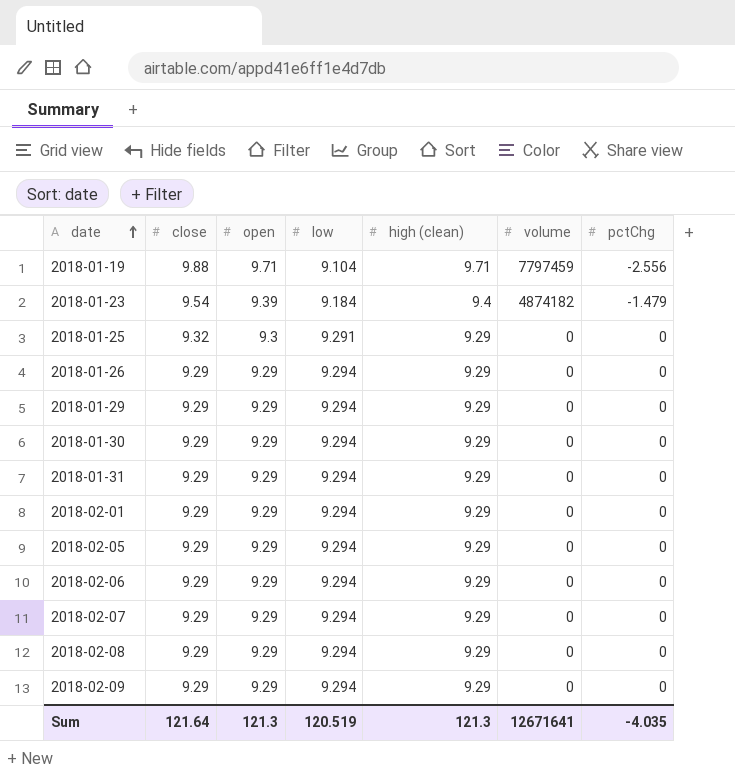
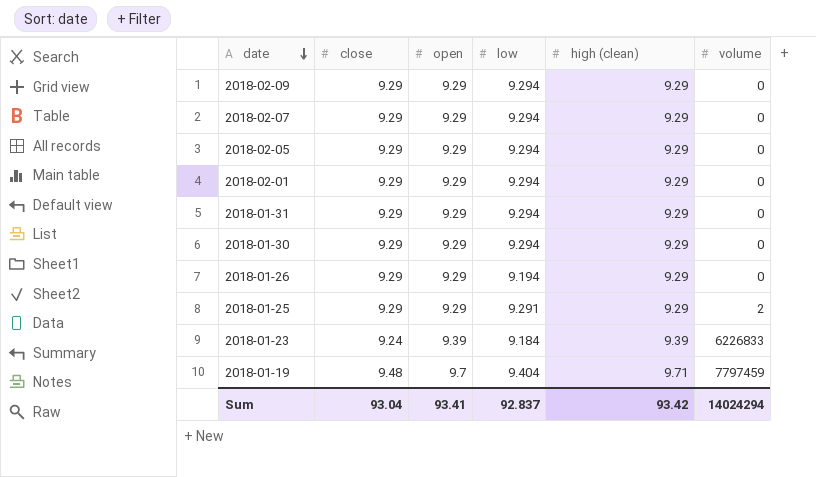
row order: date ascending -> date descending
column pctChg | position: 7 -> none
row 2018-01-29: 9.29 | 9.29 | 9.294 | 9.29 | 0 | 0 -> none
row 2018-02-06: 9.29 | 9.29 | 9.294 | 9.29 | 0 | 0 -> none
row 2018-02-08: 9.29 | 9.29 | 9.294 | 9.29 | 0 | 0 -> none
2018-01-26 | low: 9.294 -> 9.194
2018-01-25 | close: 9.32 -> 9.29
2018-01-25 | open: 9.3 -> 9.29
2018-01-25 | volume: 0 -> 2
2018-01-23 | close: 9.54 -> 9.24
2018-01-23 | high (clean): 9.4 -> 9.39
2018-01-23 | volume: 4874182 -> 6226833
2018-01-19 | close: 9.88 -> 9.48
2018-01-19 | open: 9.71 -> 9.7
2018-01-19 | low: 9.104 -> 9.404
Sum | close: 121.64 -> 93.04
Sum | open: 121.3 -> 93.41
Sum | low: 120.519 -> 92.837
Sum | high (clean): 121.3 -> 93.42
Sum | volume: 12671641 -> 14024294

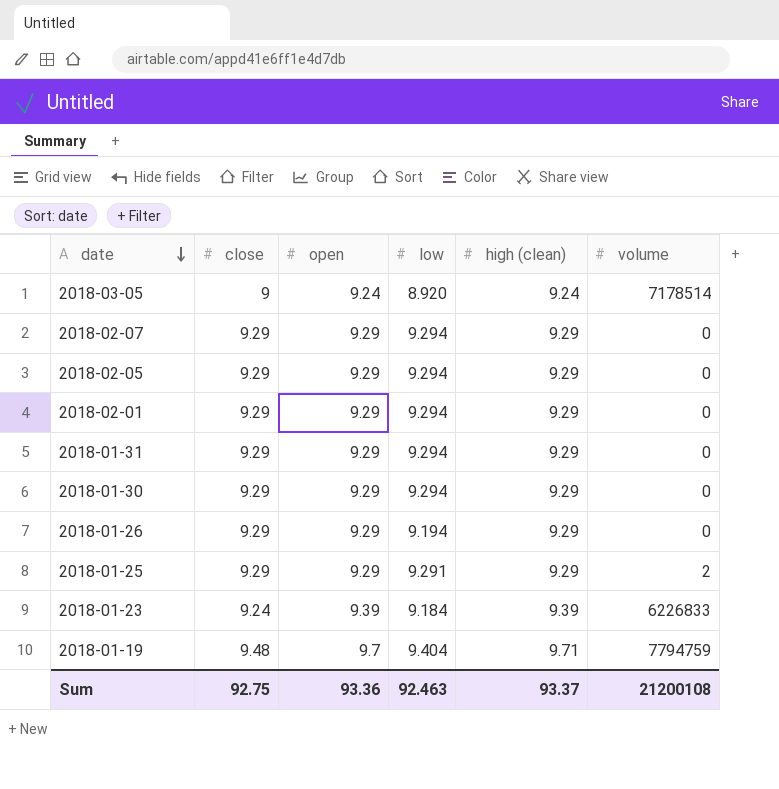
row 2018-02-09: 9.29 | 9.29 | 9.294 | 9.29 | 0 -> none
row 2018-03-05: none -> 9 | 9.24 | 8.920 | 9.24 | 7178514
2018-01-19 | volume: 7797459 -> 7794759
Sum | close: 93.04 -> 92.75
Sum | open: 93.41 -> 93.36
Sum | low: 92.837 -> 92.463
Sum | high (clean): 93.42 -> 93.37
Sum | volume: 14024294 -> 21200108

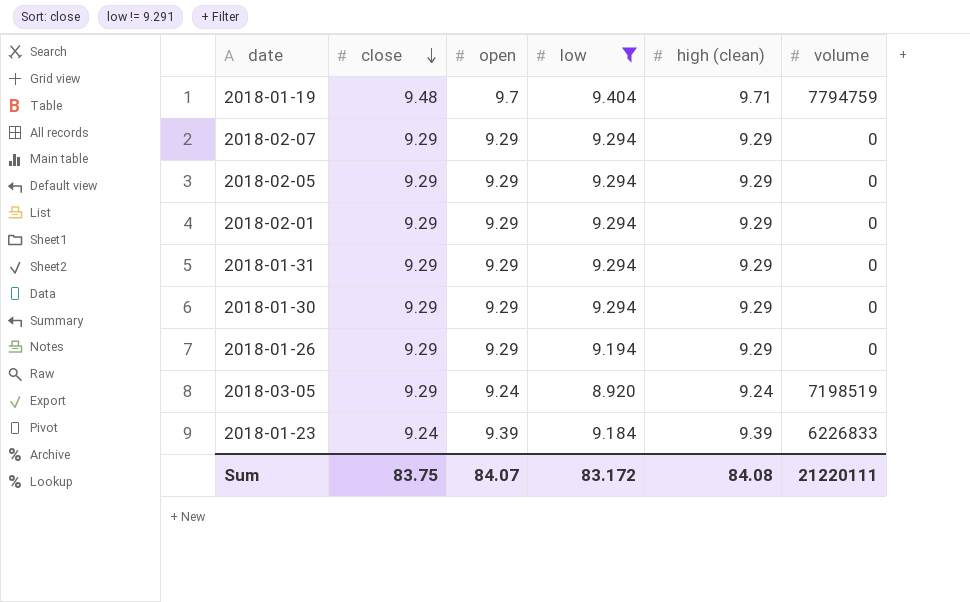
filter: none -> low != 9.291
row order: date descending -> close descending
2018-03-05 | close: 9 -> 9.29
2018-03-05 | volume: 7178514 -> 7198519
Sum | close: 92.75 -> 83.75
Sum | open: 93.36 -> 84.07
Sum | low: 92.463 -> 83.172
Sum | high (clean): 93.37 -> 84.08
Sum | volume: 21200108 -> 21220111

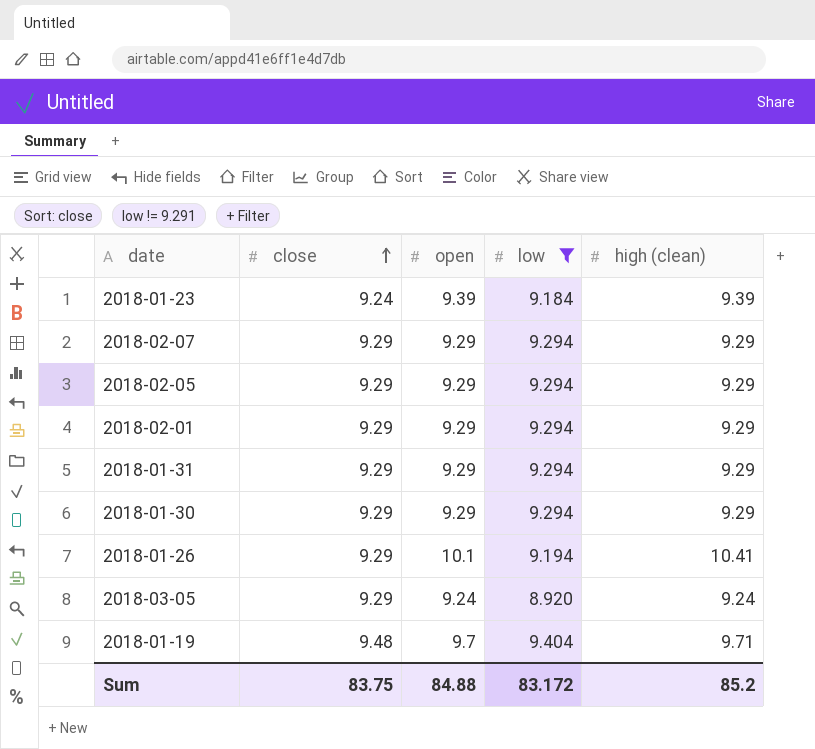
row order: close descending -> close ascending
column volume | position: 6 -> none
2018-01-26 | open: 9.29 -> 10.1
2018-01-26 | high (clean): 9.29 -> 10.41
Sum | open: 84.07 -> 84.88
Sum | high (clean): 84.08 -> 85.2

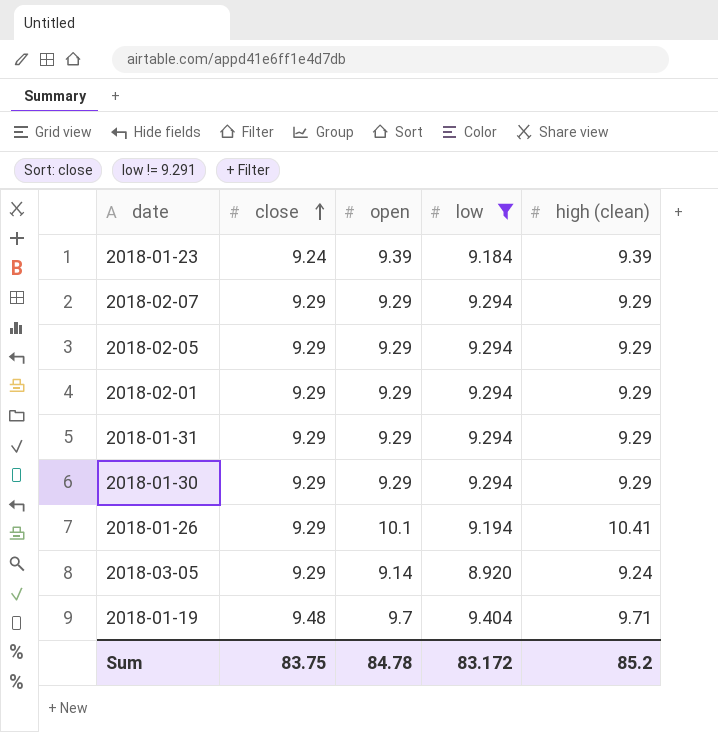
2018-03-05 | open: 9.24 -> 9.14
Sum | open: 84.88 -> 84.78

